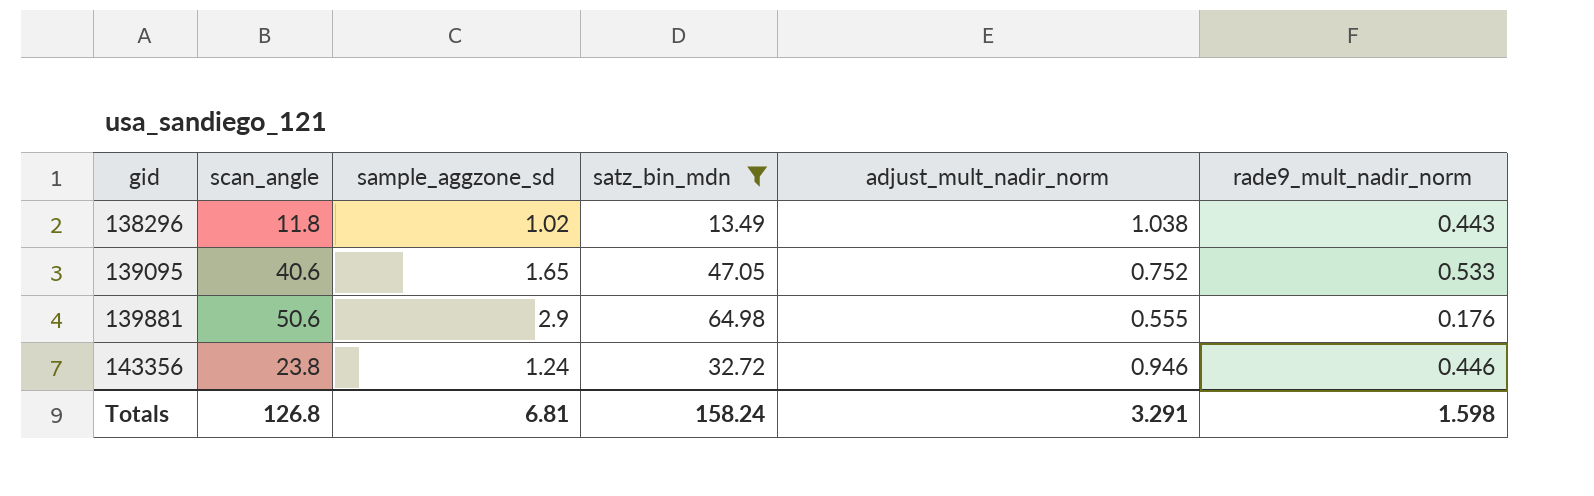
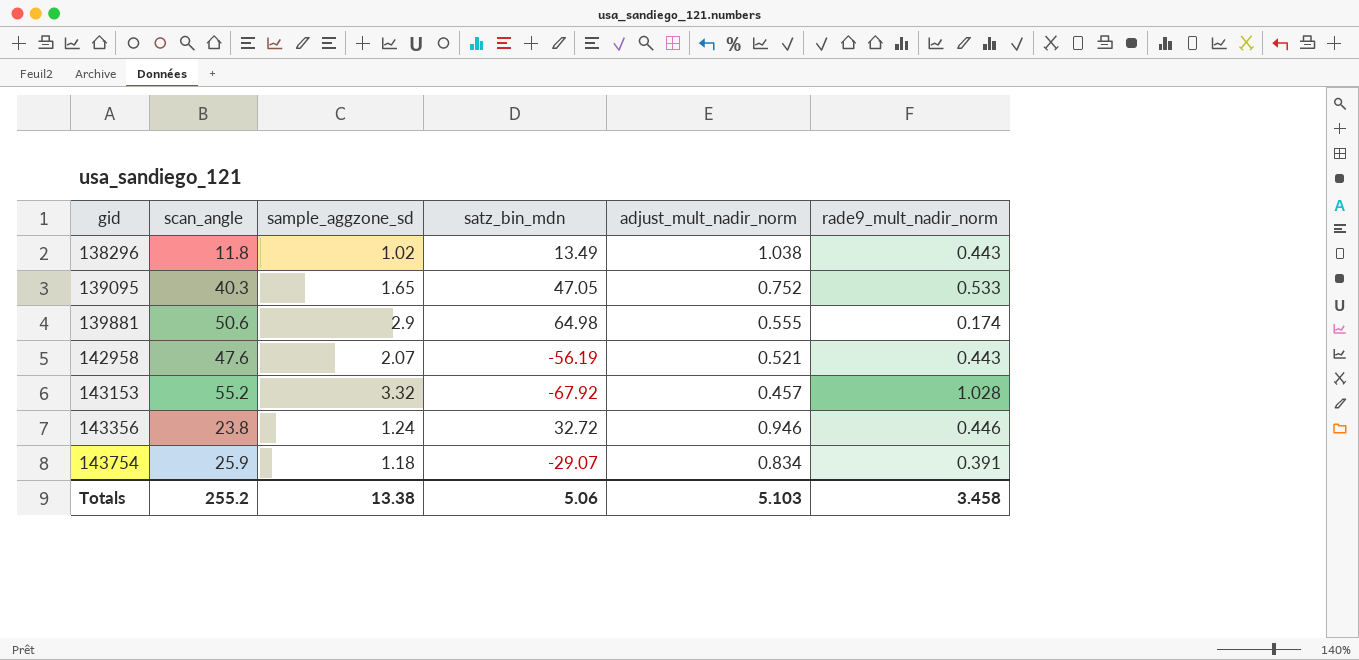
filter: satz_bin_mdn >= 13.49 -> none
139095 | scan_angle: 40.6 -> 40.3
139881 | rade9_mult_nadir_norm: 0.176 -> 0.174
Totals | scan_angle: 126.8 -> 255.2
Totals | sample_aggzone_sd: 6.81 -> 13.38
Totals | satz_bin_mdn: 158.24 -> 5.06
Totals | adjust_mult_nadir_norm: 3.291 -> 5.103
Totals | rade9_mult_nadir_norm: 1.598 -> 3.458

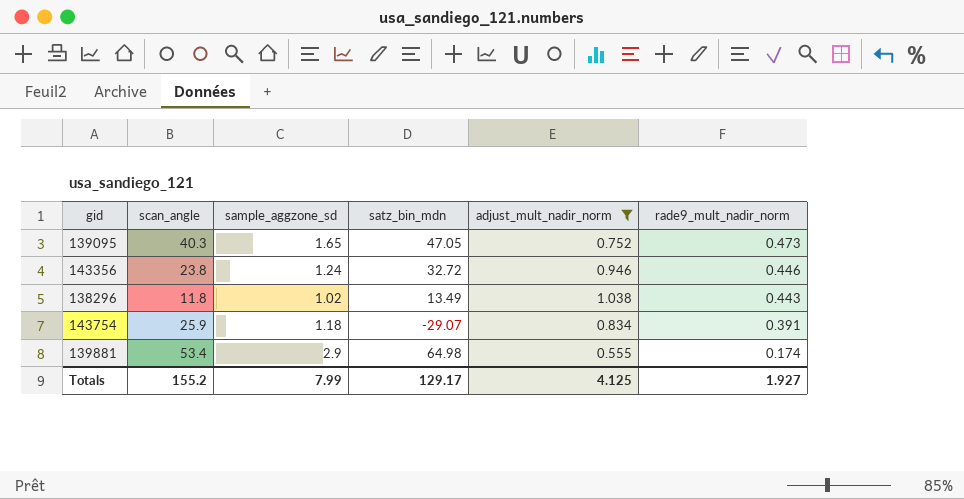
filter: none -> adjust_mult_nadir_norm >= 0.555
row order: gid ascending -> rade9_mult_nadir_norm descending
139095 | rade9_mult_nadir_norm: 0.533 -> 0.473
139881 | scan_angle: 50.6 -> 53.4
Totals | scan_angle: 255.2 -> 155.2
Totals | sample_aggzone_sd: 13.38 -> 7.99
Totals | satz_bin_mdn: 5.06 -> 129.17
Totals | adjust_mult_nadir_norm: 5.103 -> 4.125
Totals | rade9_mult_nadir_norm: 3.458 -> 1.927

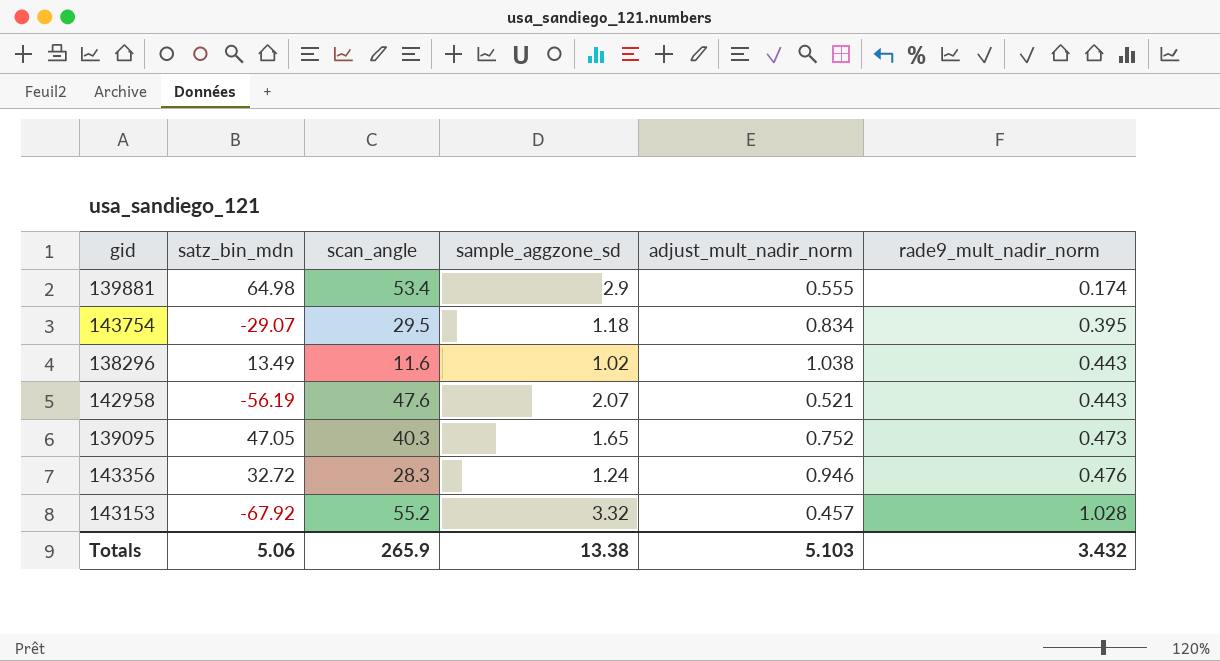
filter: adjust_mult_nadir_norm >= 0.555 -> none
row order: rade9_mult_nadir_norm descending -> rade9_mult_nadir_norm ascending
column satz_bin_mdn | position: 4 -> 2
143754 | scan_angle: 25.9 -> 29.5
143754 | rade9_mult_nadir_norm: 0.391 -> 0.395
138296 | scan_angle: 11.8 -> 11.6
143356 | scan_angle: 23.8 -> 28.3
143356 | rade9_mult_nadir_norm: 0.446 -> 0.476
Totals | satz_bin_mdn: 129.17 -> 5.06
Totals | scan_angle: 155.2 -> 265.9
Totals | sample_aggzone_sd: 7.99 -> 13.38
Totals | adjust_mult_nadir_norm: 4.125 -> 5.103
Totals | rade9_mult_nadir_norm: 1.927 -> 3.432

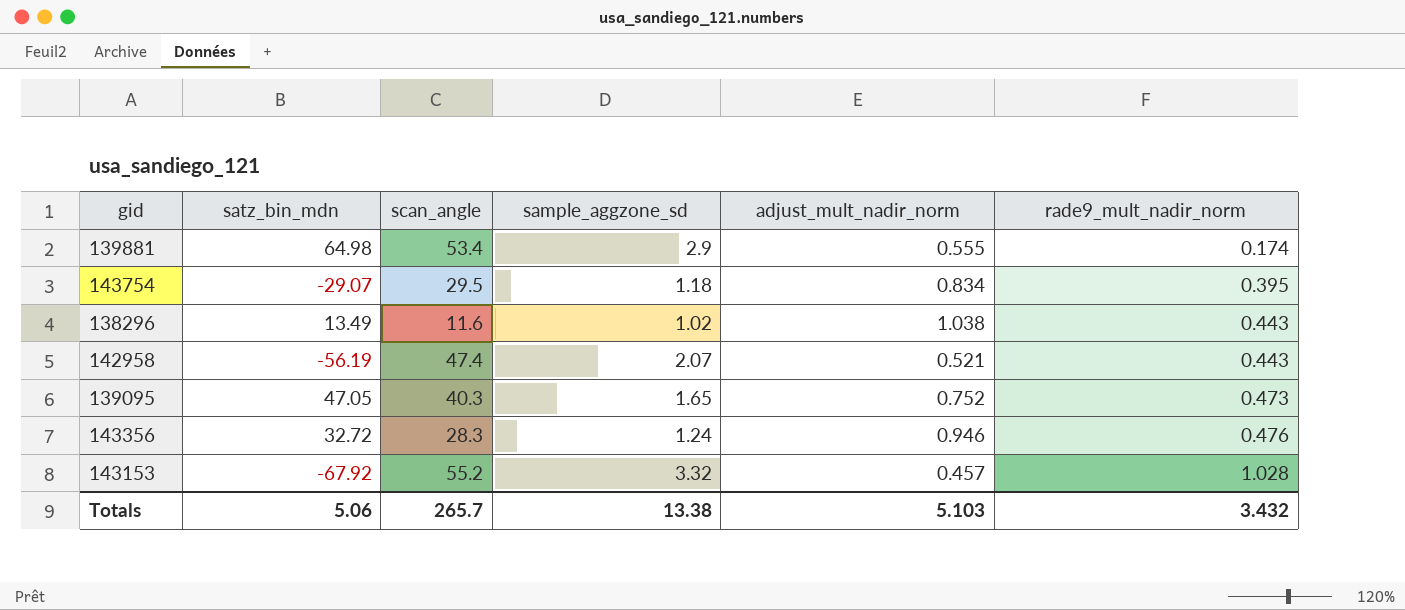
142958 | scan_angle: 47.6 -> 47.4
Totals | scan_angle: 265.9 -> 265.7

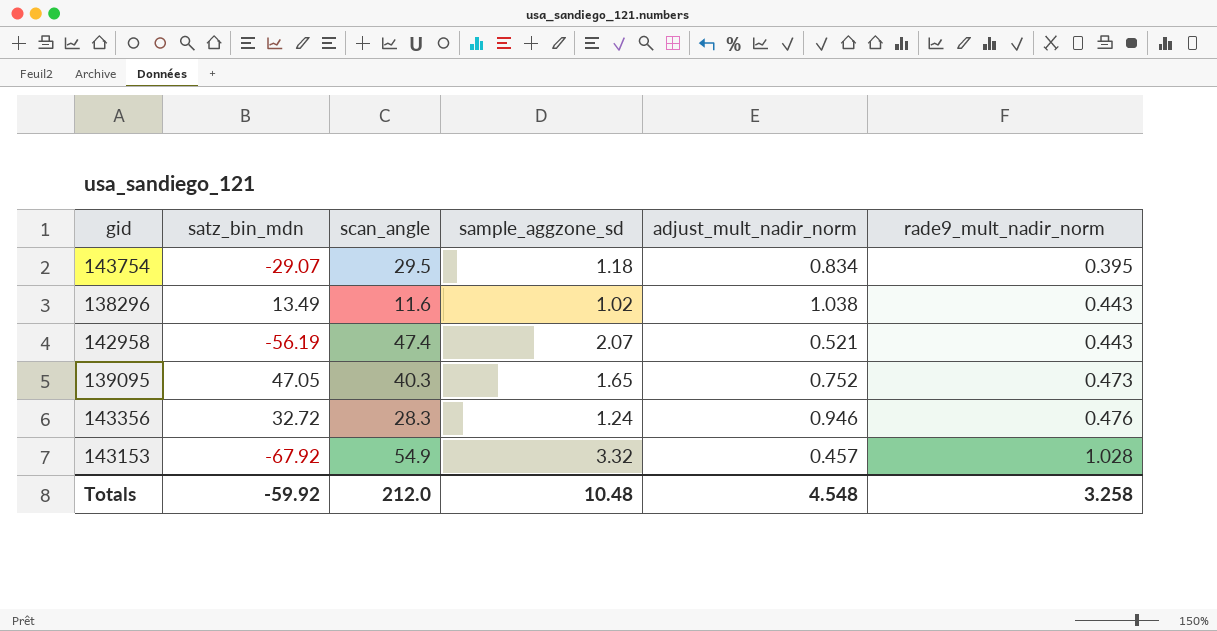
row 139881: 64.98 | 53.4 | 2.9 | 0.555 | 0.174 -> none
143153 | scan_angle: 55.2 -> 54.9
Totals | satz_bin_mdn: 5.06 -> -59.92
Totals | scan_angle: 265.7 -> 212.0
Totals | sample_aggzone_sd: 13.38 -> 10.48
Totals | adjust_mult_nadir_norm: 5.103 -> 4.548
Totals | rade9_mult_nadir_norm: 3.432 -> 3.258

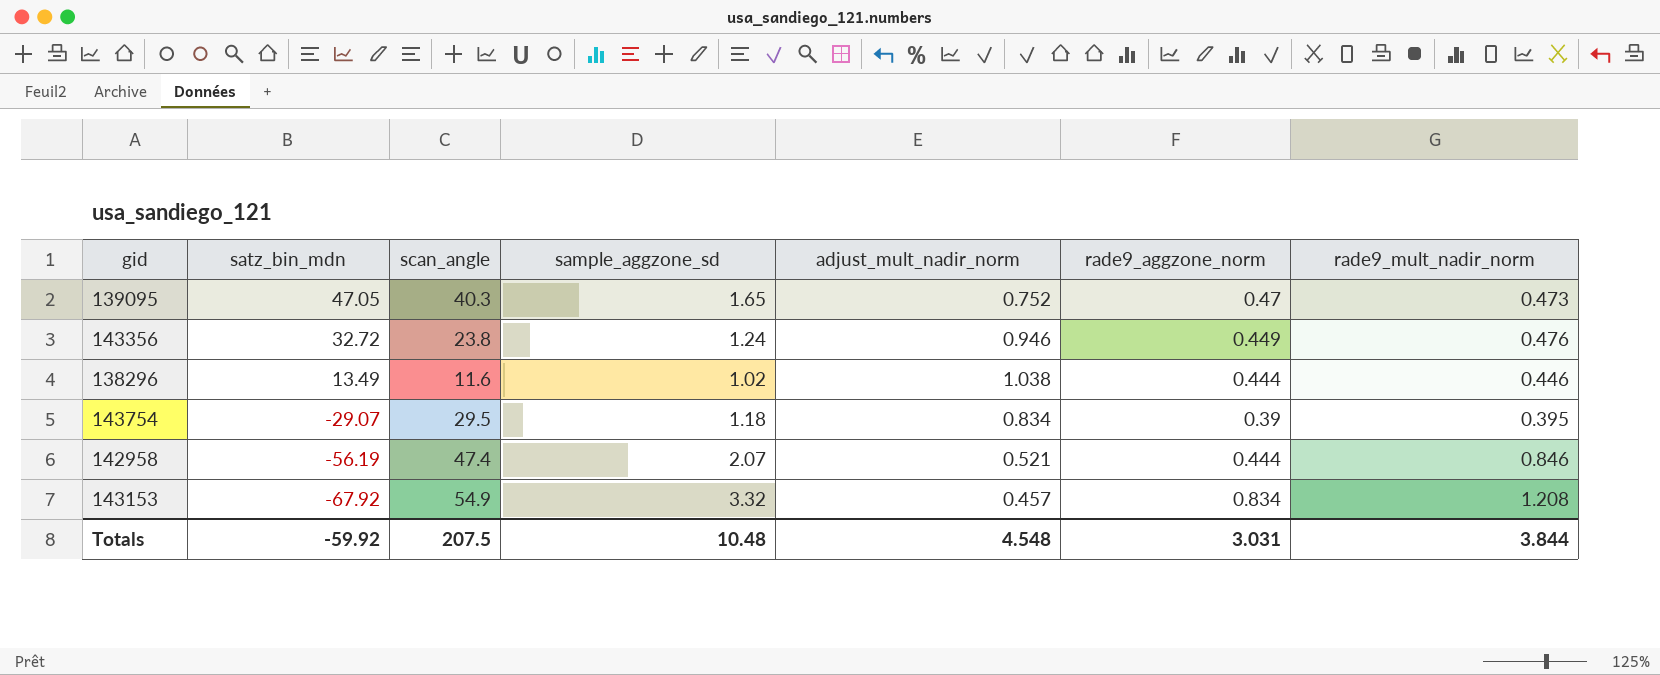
row order: rade9_mult_nadir_norm ascending -> satz_bin_mdn descending
column rade9_aggzone_norm | position: none -> 6
143356 | scan_angle: 28.3 -> 23.8
138296 | rade9_mult_nadir_norm: 0.443 -> 0.446
142958 | rade9_mult_nadir_norm: 0.443 -> 0.846
143153 | rade9_mult_nadir_norm: 1.028 -> 1.208
Totals | scan_angle: 212.0 -> 207.5
Totals | rade9_mult_nadir_norm: 3.258 -> 3.844

